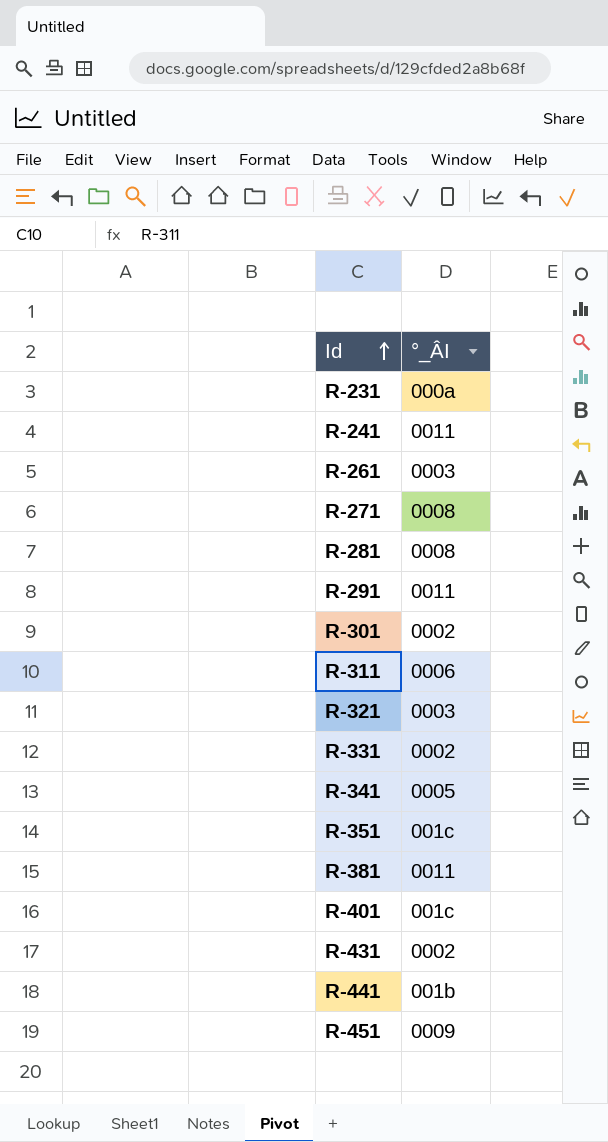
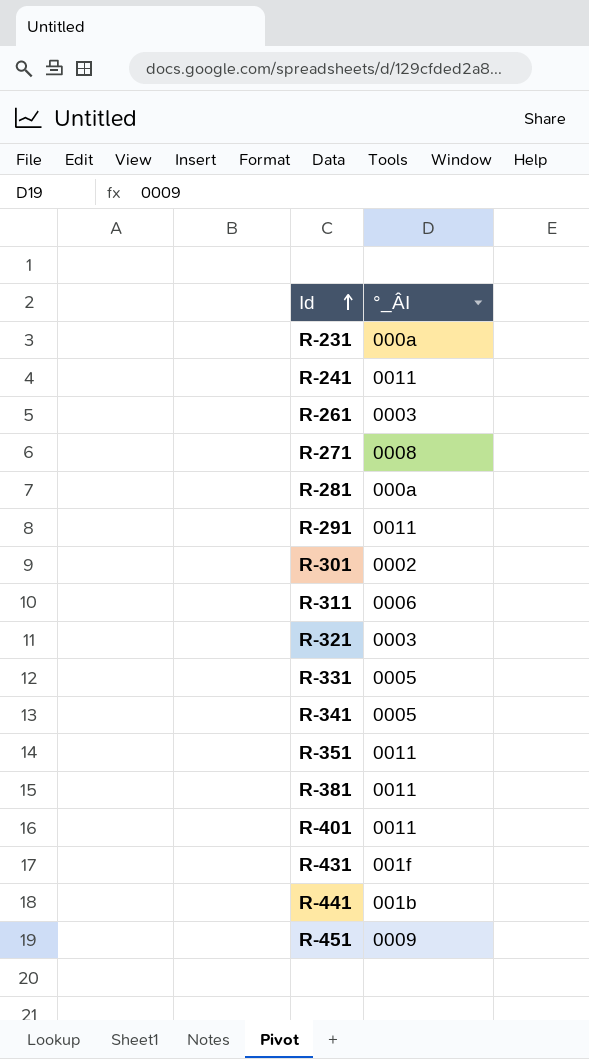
R-281 | °_ÂI: 0008 -> 000a
R-331 | °_ÂI: 0002 -> 0005
R-351 | °_ÂI: 001c -> 0011
R-401 | °_ÂI: 001c -> 0011
R-431 | °_ÂI: 0002 -> 001f

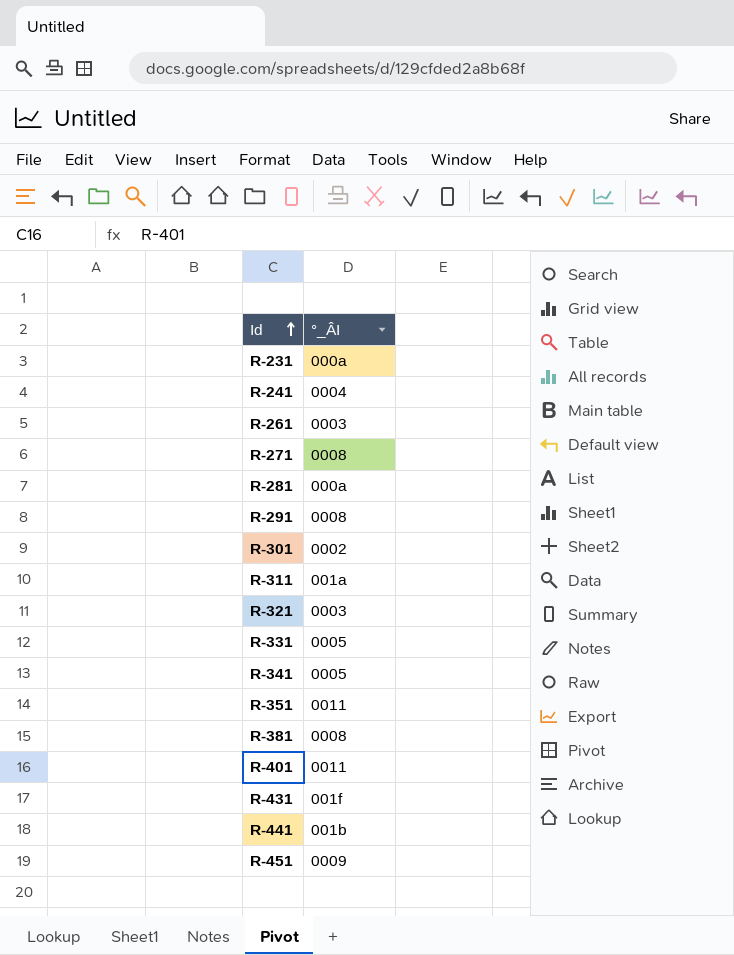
R-241 | °_ÂI: 0011 -> 0004
R-291 | °_ÂI: 0011 -> 0008
R-311 | °_ÂI: 0006 -> 001a
R-381 | °_ÂI: 0011 -> 0008

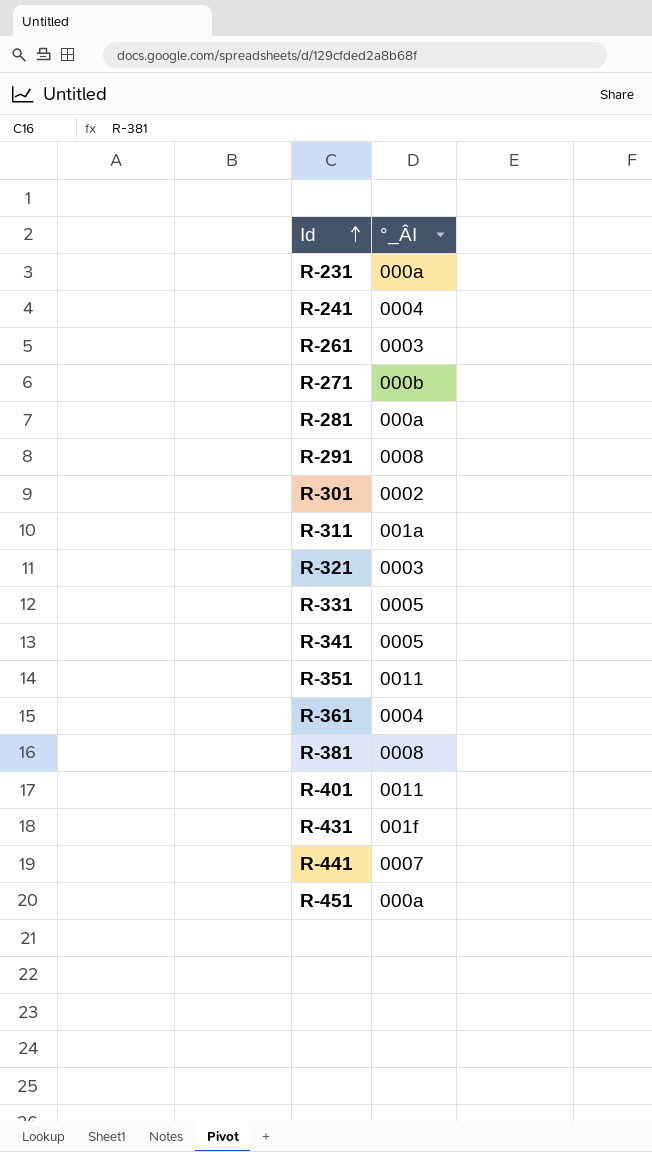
R-271 | °_ÂI: 0008 -> 000b
row R-361: none -> 0004
R-441 | °_ÂI: 001b -> 0007
R-451 | °_ÂI: 0009 -> 000a

